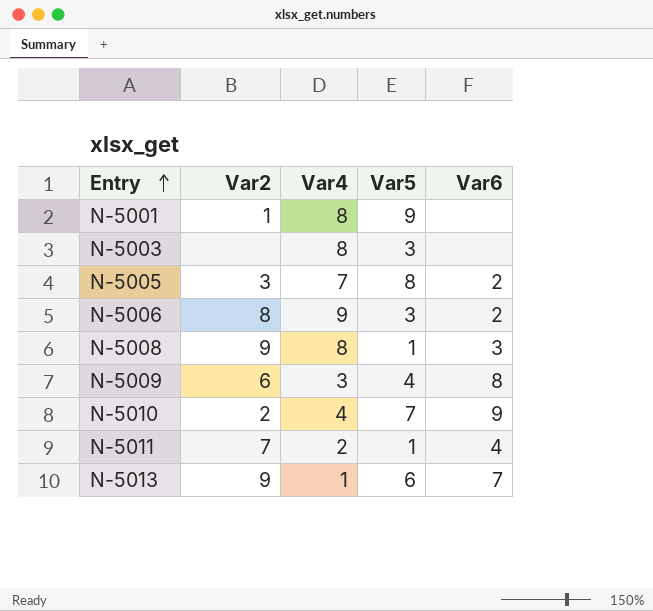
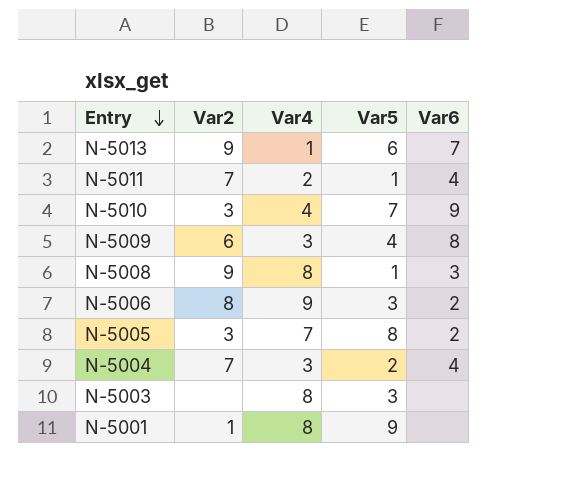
row order: Entry ascending -> Entry descending
N-5010 | Var2: 2 -> 3
row N-5004: none -> 7 | 3 | 2 | 4

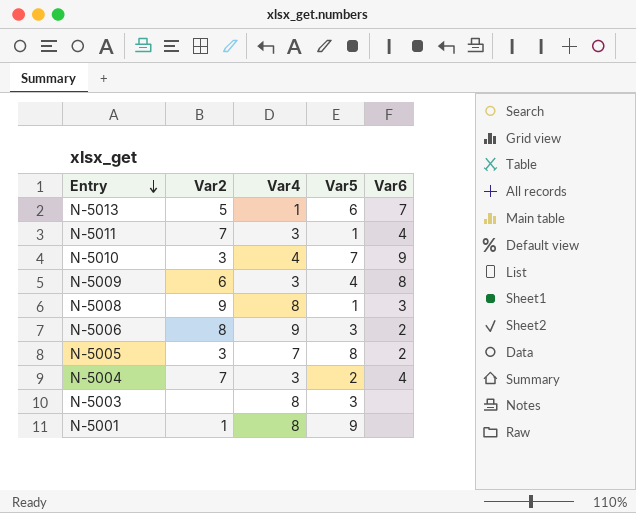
N-5013 | Var2: 9 -> 5
N-5011 | Var4: 2 -> 3

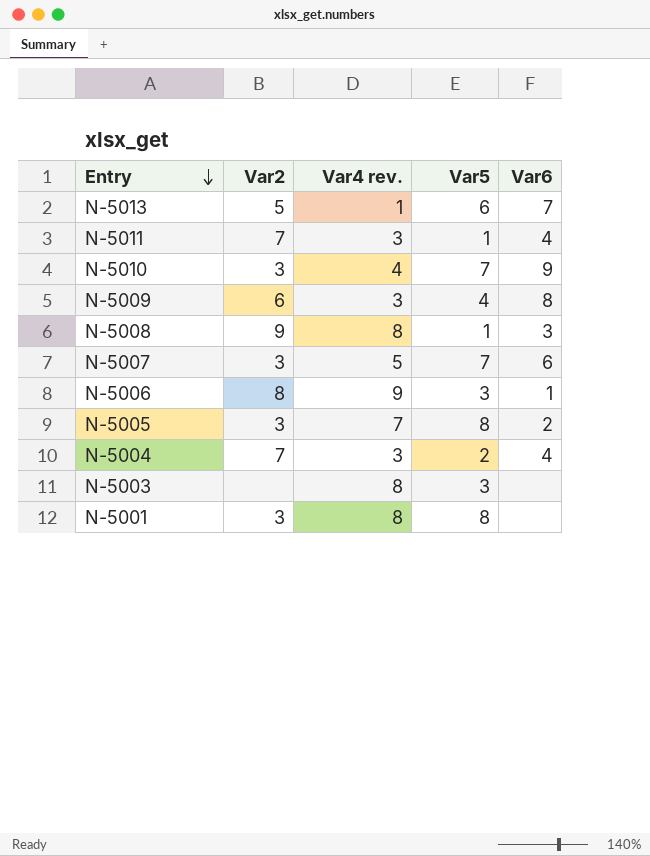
column name: Var4 -> Var4 rev.
row N-5007: none -> 3 | 5 | 7 | 6
N-5006 | Var6: 2 -> 1
N-5001 | Var2: 1 -> 3
N-5001 | Var5: 9 -> 8

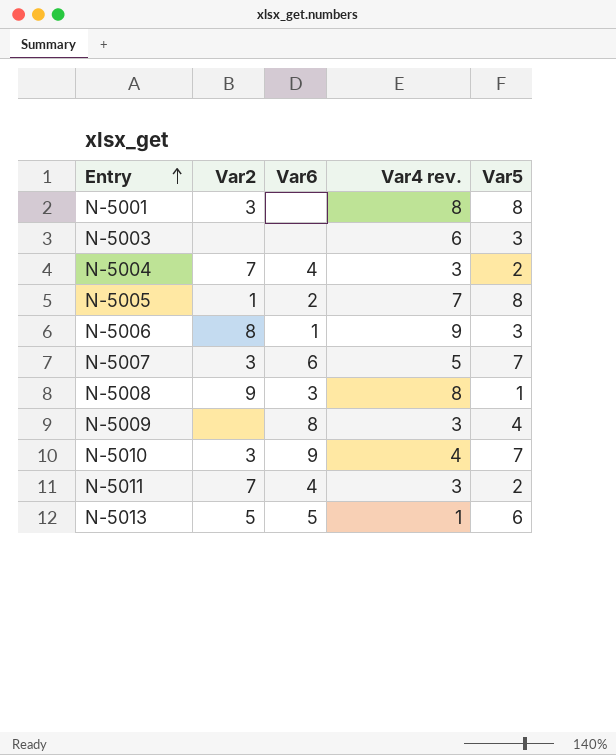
row order: Entry descending -> Entry ascending
column Var6 | position: 5 -> 3
N-5003 | Var4 rev.: 8 -> 6
N-5005 | Var2: 3 -> 1
N-5009 | Var2: 6 -> none
N-5011 | Var5: 1 -> 2
N-5013 | Var6: 7 -> 5

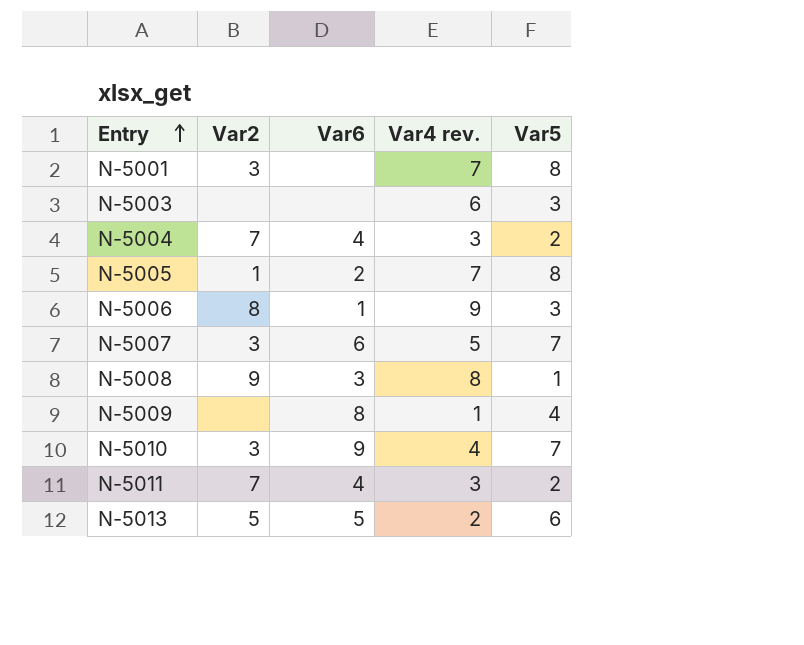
N-5001 | Var4 rev.: 8 -> 7
N-5009 | Var4 rev.: 3 -> 1
N-5013 | Var4 rev.: 1 -> 2

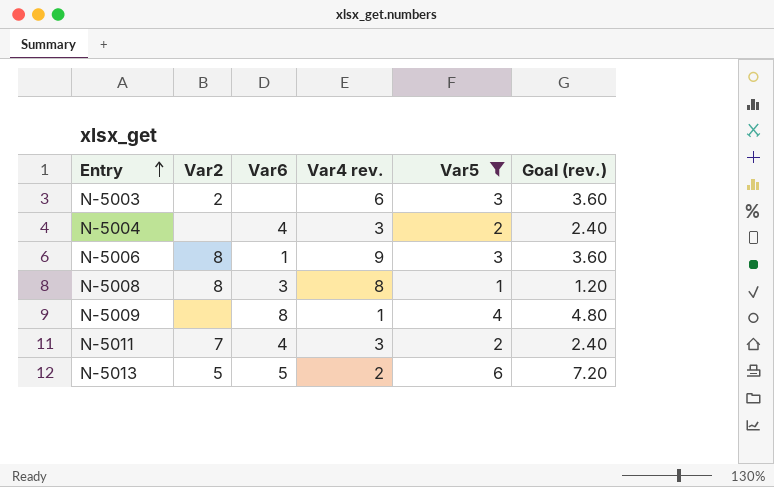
filter: none -> Var5 <= 6
column Goal (rev.) | formula: none -> [Var5] * 1.2
N-5003 | Var2: none -> 2
N-5004 | Var2: 7 -> none
N-5008 | Var2: 9 -> 8

